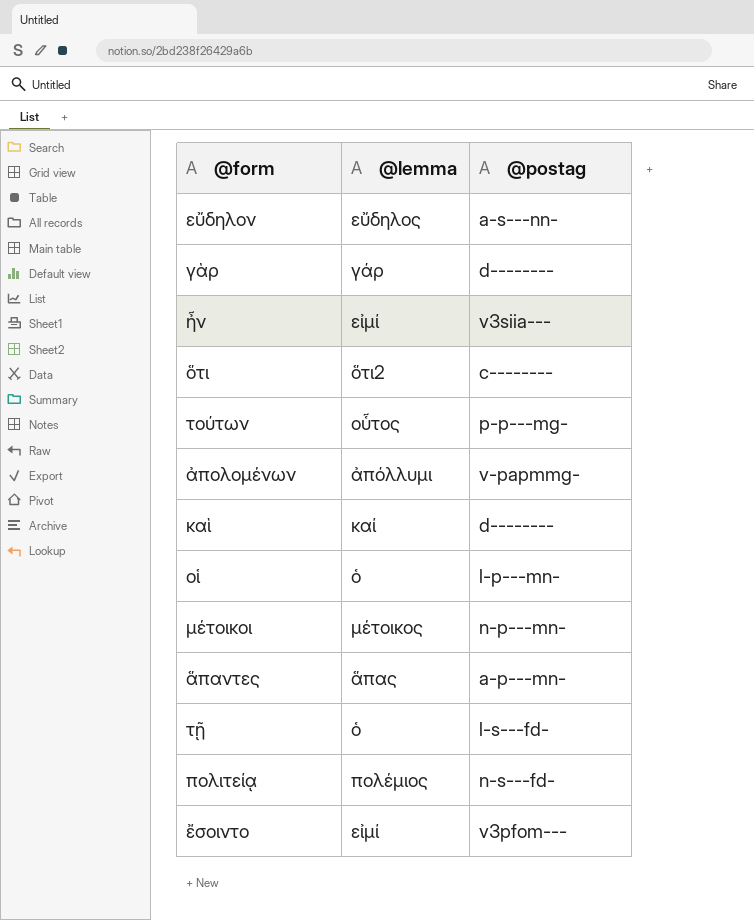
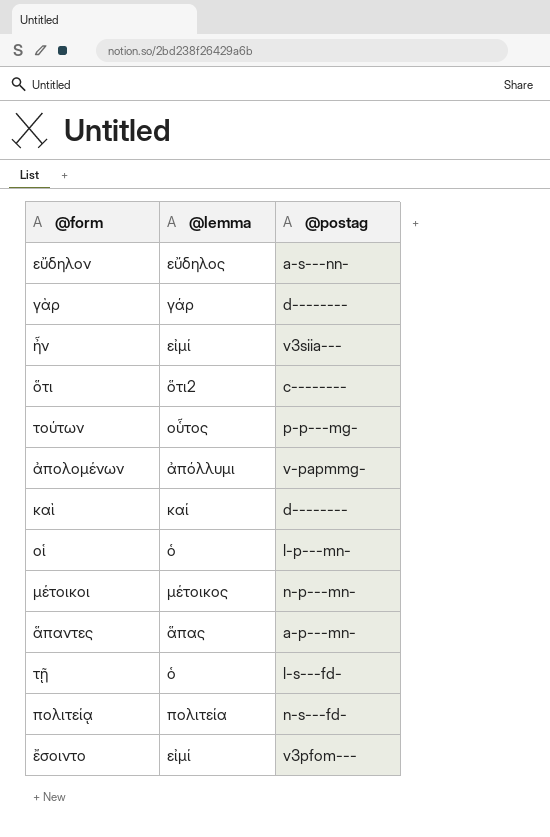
πολιτείᾳ | @lemma: πολέμιος -> πολιτεία

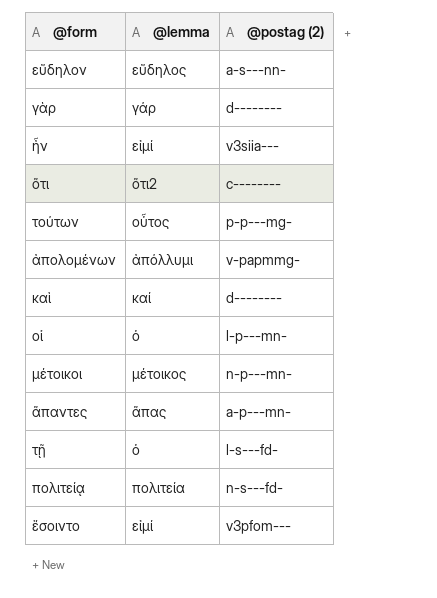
column name: @postag -> @postag (2)

